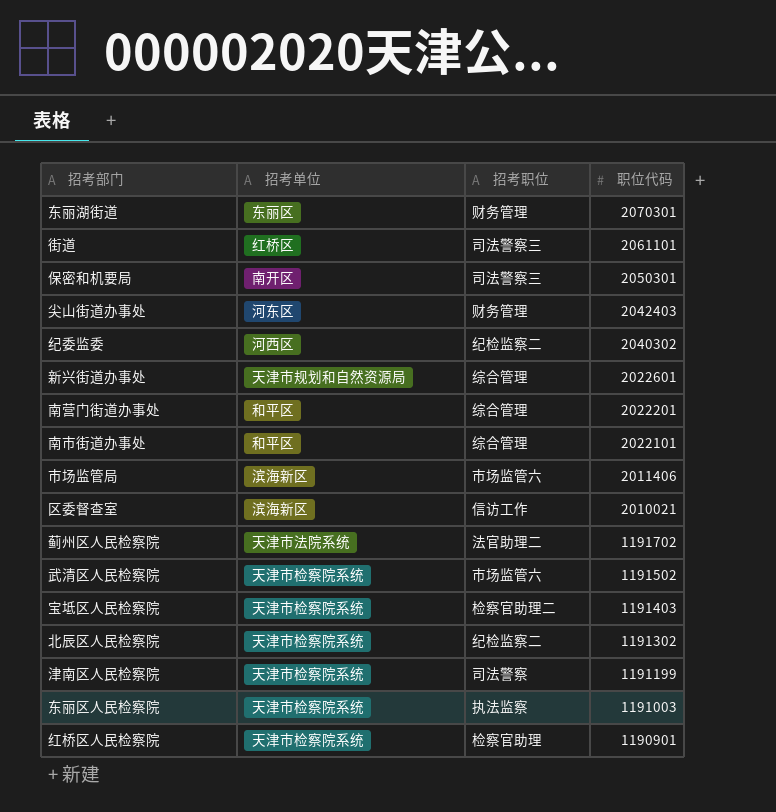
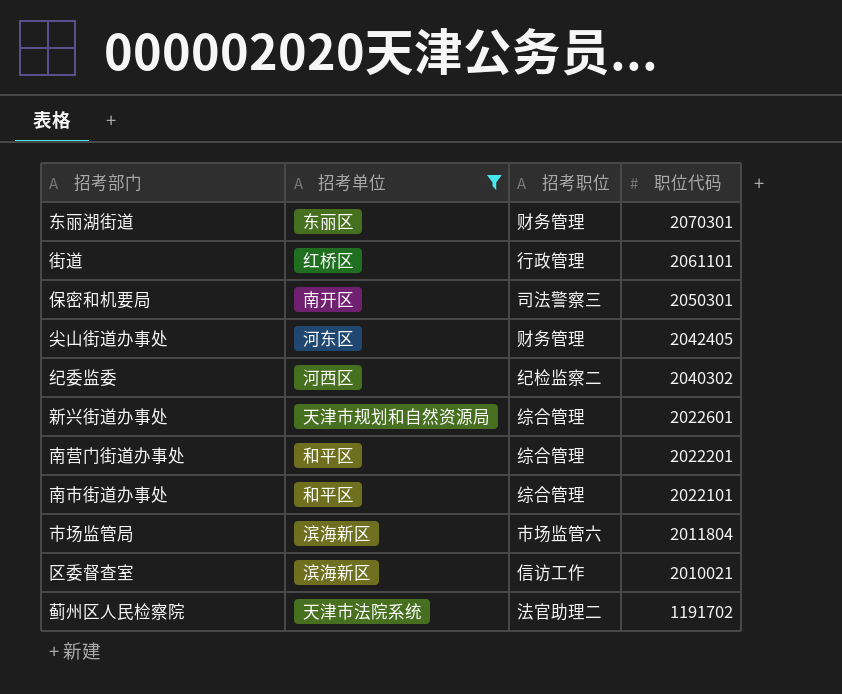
filter: none -> 招考单位 != 天津市检察院系统
街道 | 招考职位: 司法警察三 -> 行政管理
尖山街道办事处 | 职位代码: 2042403 -> 2042405
市场监管局 | 职位代码: 2011406 -> 2011804

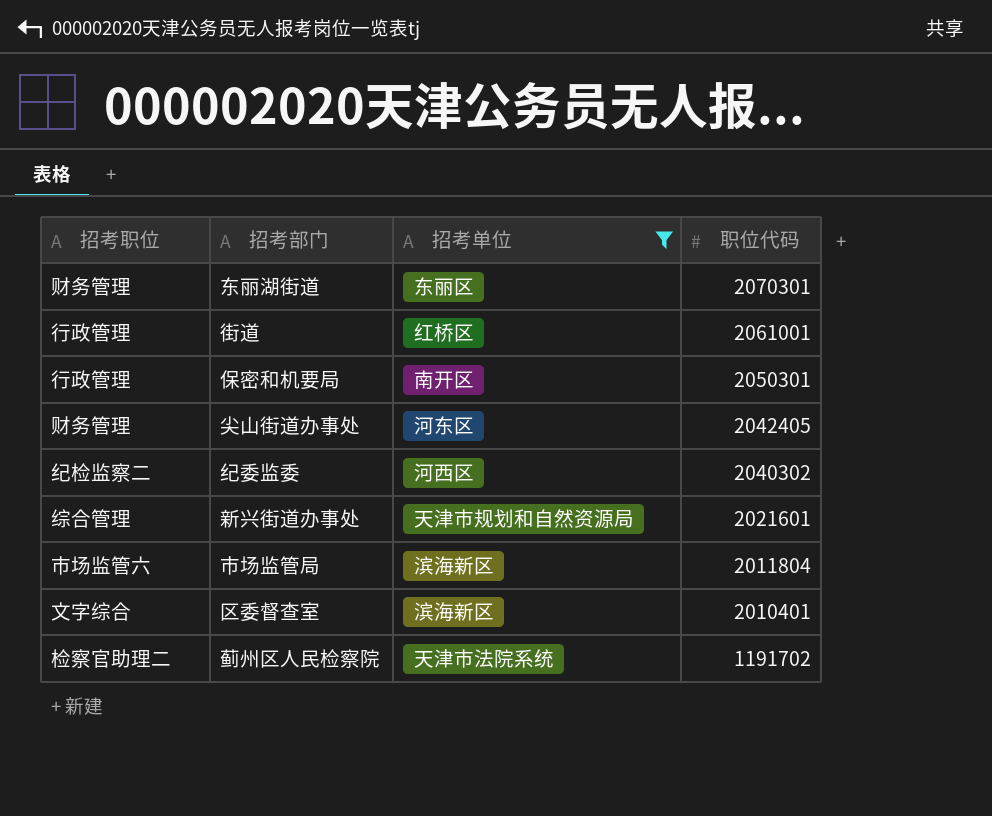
column 招考职位 | position: 3 -> 1
row 南营门街道办事处: 和平区 | 综合管理 | 2022201 -> none
row 南市街道办事处: 和平区 | 综合管理 | 2022101 -> none
街道 | 职位代码: 2061101 -> 2061001
保密和机要局 | 招考职位: 司法警察三 -> 行政管理
新兴街道办事处 | 职位代码: 2022601 -> 2021601
区委督查室 | 招考职位: 信访工作 -> 文字综合
区委督查室 | 职位代码: 2010021 -> 2010401
蓟州区人民检察院 | 招考职位: 法官助理二 -> 检察官助理二

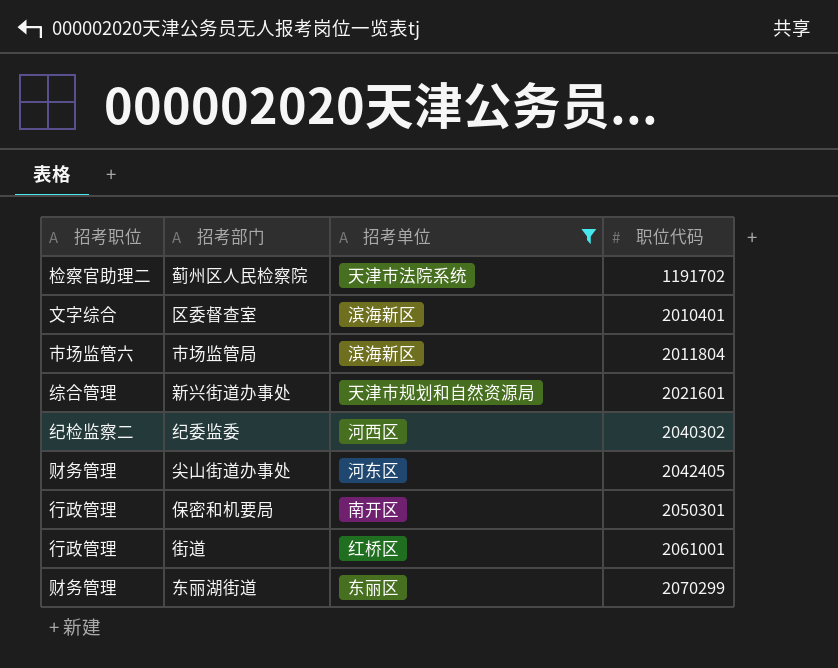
row order: 职位代码 descending -> 职位代码 ascending
东丽湖街道 | 职位代码: 2070301 -> 2070299

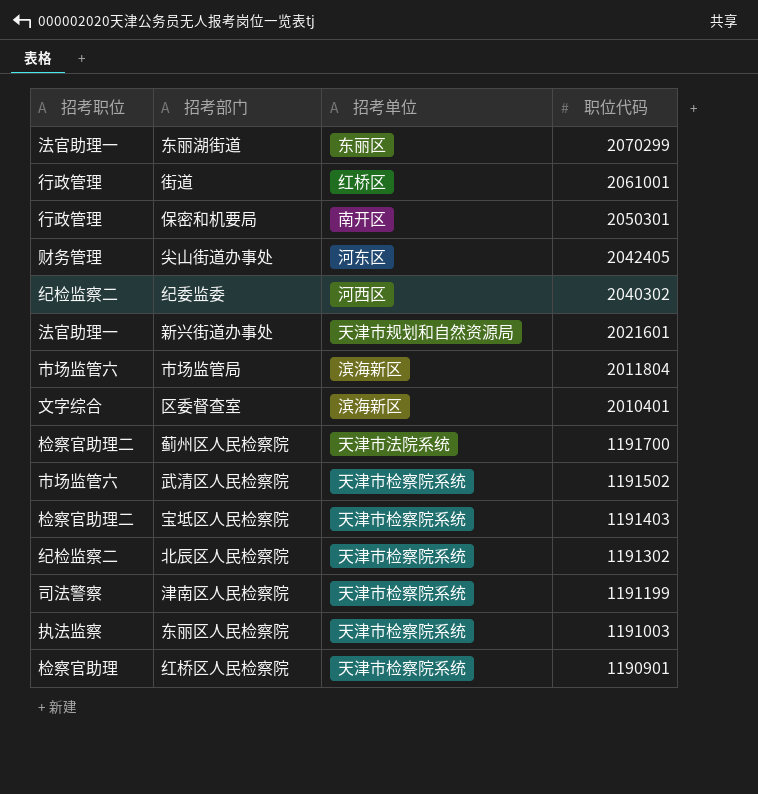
filter: 招考单位 != 天津市检察院系统 -> none
row order: 职位代码 ascending -> 职位代码 descending
东丽湖街道 | 招考职位: 财务管理 -> 法官助理一
新兴街道办事处 | 招考职位: 综合管理 -> 法官助理一
蓟州区人民检察院 | 职位代码: 1191702 -> 1191700

